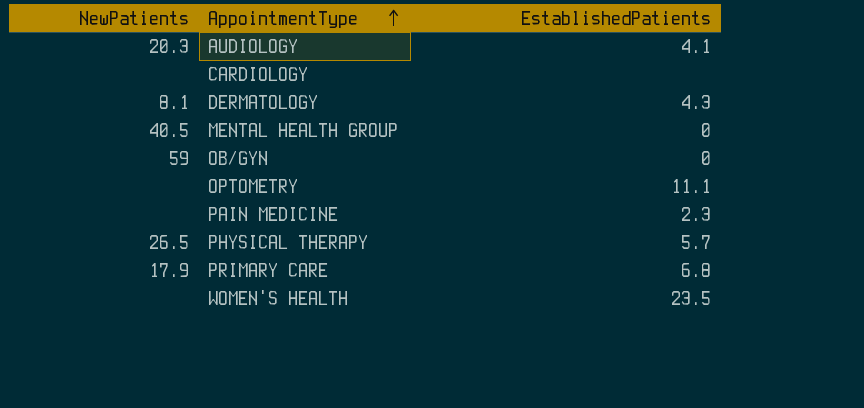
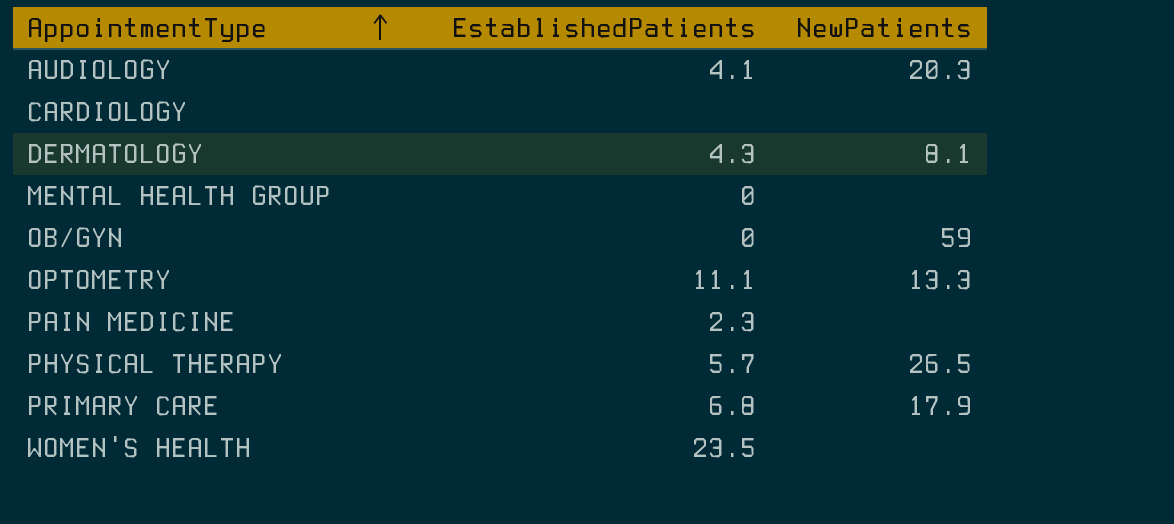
column NewPatients | position: 1 -> 3
MENTAL HEALTH GROUP | NewPatients: 40.5 -> none
OPTOMETRY | NewPatients: none -> 13.3

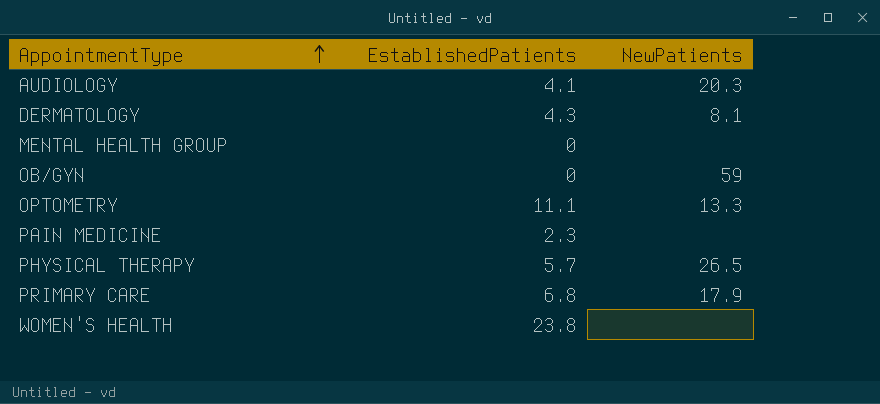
row CARDIOLOGY: none | none -> none
WOMEN'S HEALTH | EstablishedPatients: 23.5 -> 23.8

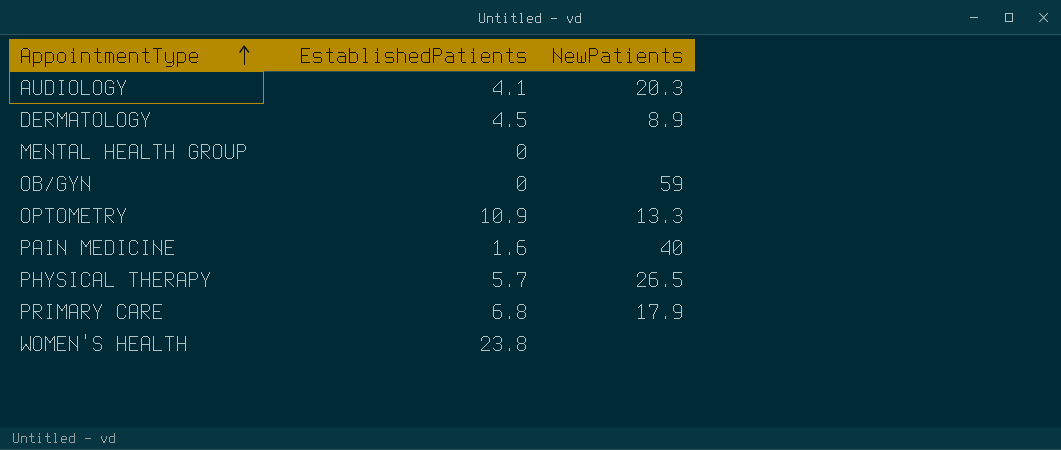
DERMATOLOGY | EstablishedPatients: 4.3 -> 4.5
DERMATOLOGY | NewPatients: 8.1 -> 8.9
OPTOMETRY | EstablishedPatients: 11.1 -> 10.9
PAIN MEDICINE | EstablishedPatients: 2.3 -> 1.6
PAIN MEDICINE | NewPatients: none -> 40

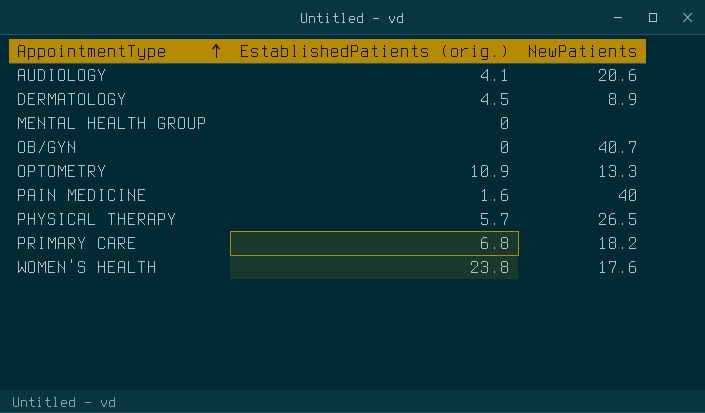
column name: EstablishedPatients -> EstablishedPatients (orig.)
AUDIOLOGY | NewPatients: 20.3 -> 20.6
OB/GYN | NewPatients: 59 -> 40.7
PRIMARY CARE | NewPatients: 17.9 -> 18.2
WOMEN'S HEALTH | NewPatients: none -> 17.6

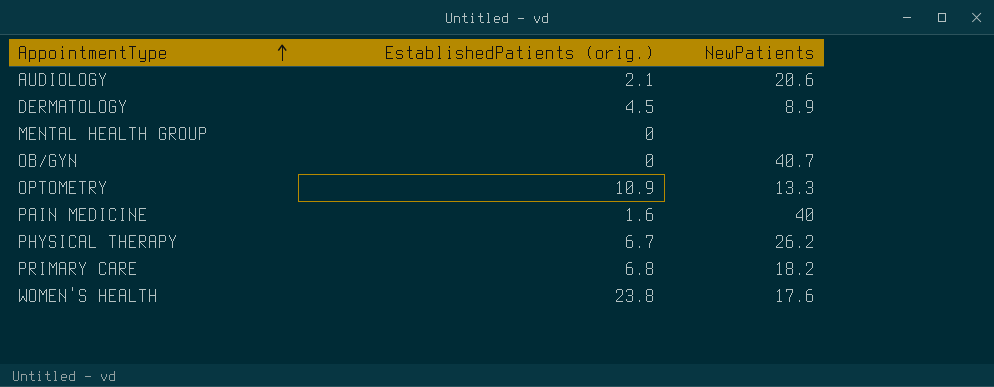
AUDIOLOGY | EstablishedPatients (orig.): 4.1 -> 2.1
PHYSICAL THERAPY | EstablishedPatients (orig.): 5.7 -> 6.7
PHYSICAL THERAPY | NewPatients: 26.5 -> 26.2

